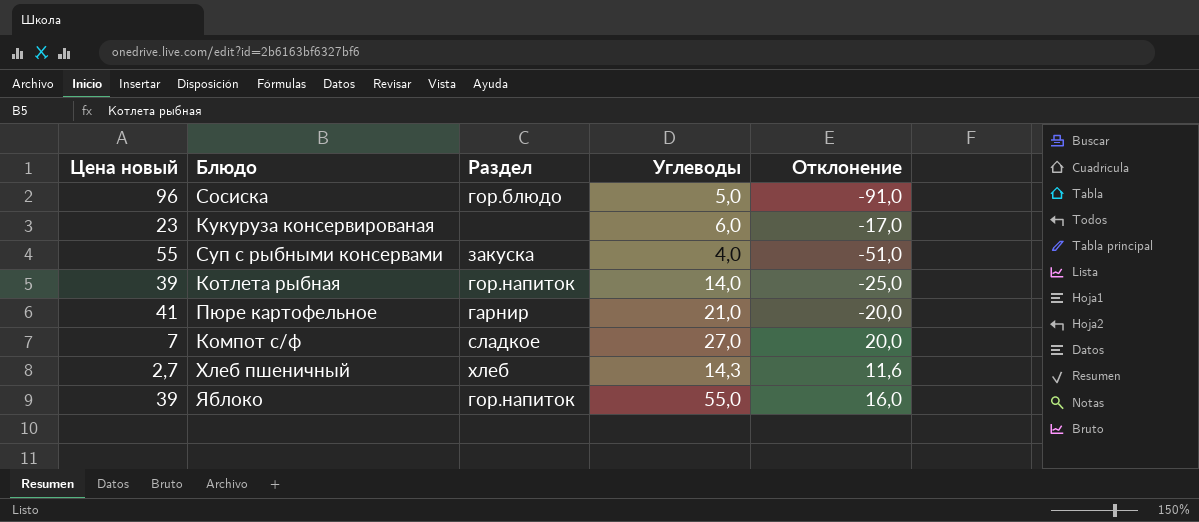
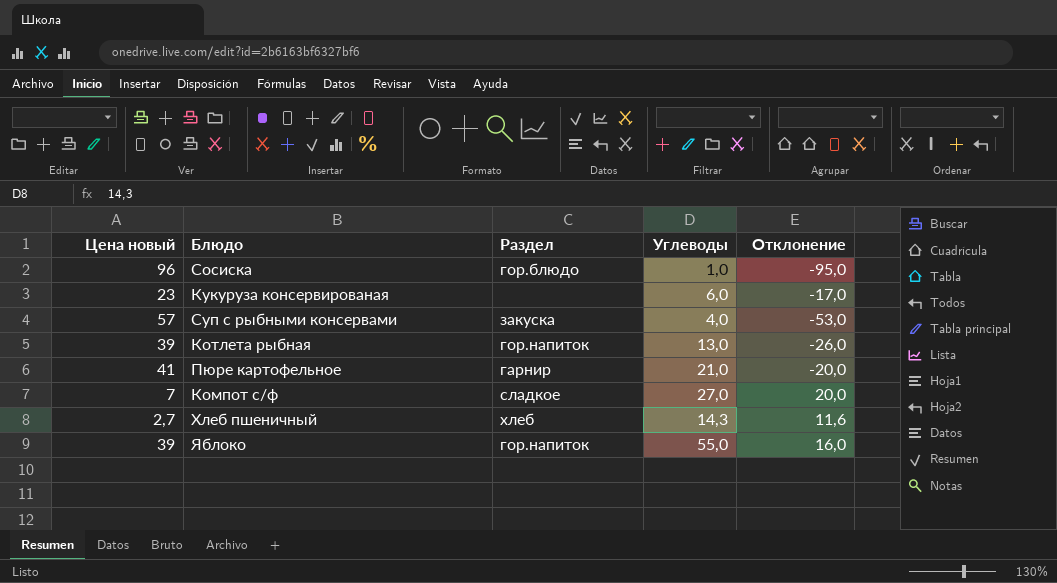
Сосиска | Углеводы: 5,0 -> 1,0
Сосиска | Отклонение: -91,0 -> -95,0
Суп с рыбными консервами | Цена новый: 55 -> 57
Суп с рыбными консервами | Отклонение: -51,0 -> -53,0
Котлета рыбная | Углеводы: 14,0 -> 13,0
Котлета рыбная | Отклонение: -25,0 -> -26,0

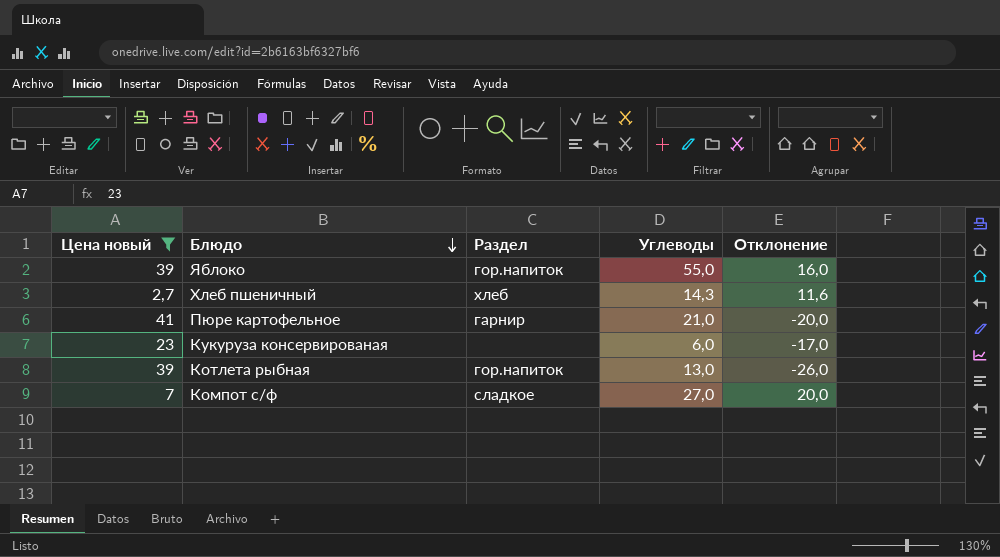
filter: none -> Цена новый <= 41
row order: none -> Блюдо descending

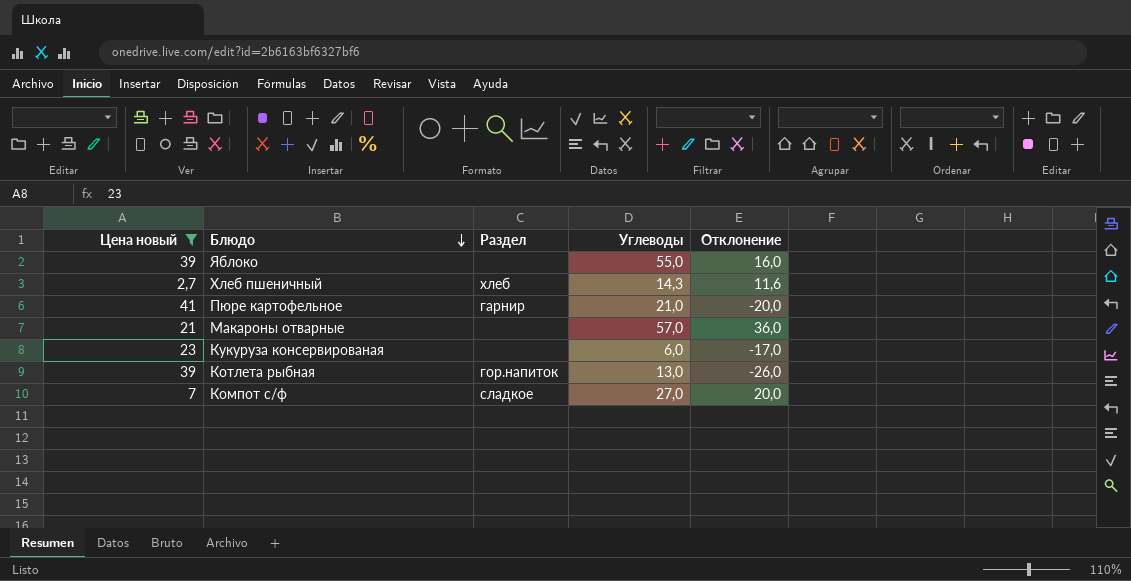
Яблоко | Раздел: гор.напиток -> none
row Макароны отварные: none -> 21 | none | 57,0 | 36,0

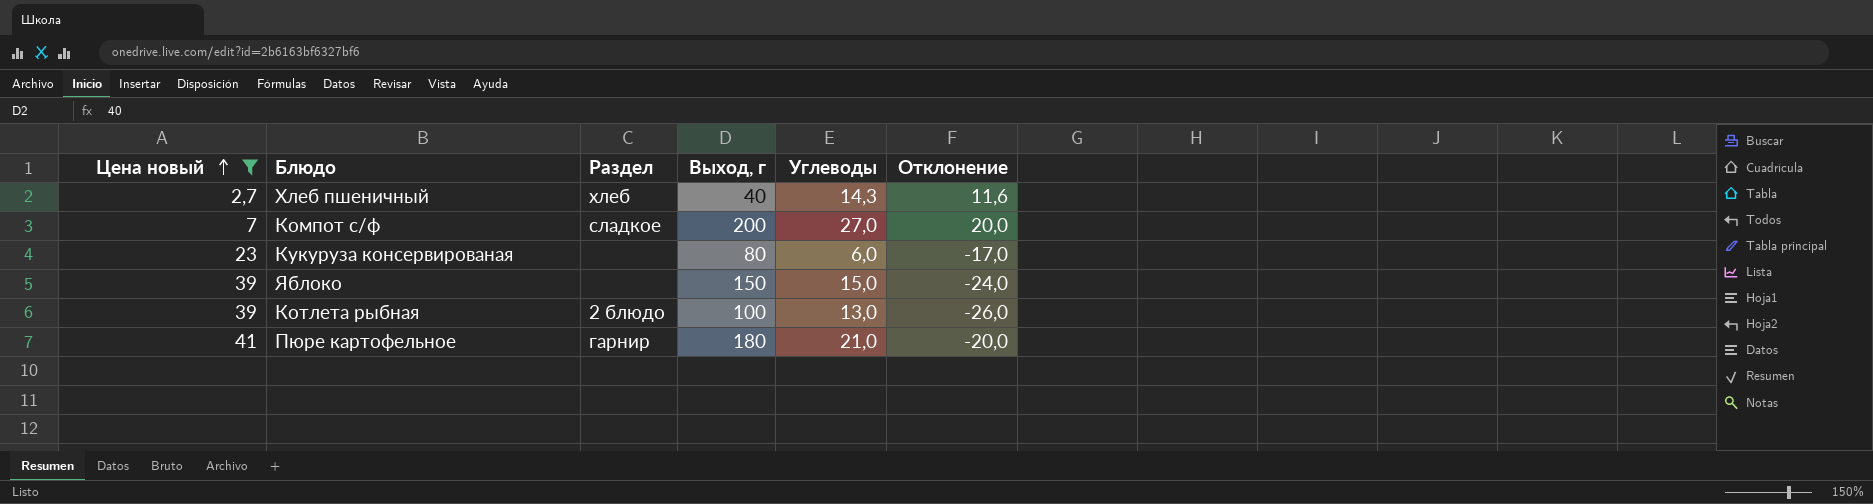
row order: Блюдо descending -> Цена новый ascending
column Выход, г | position: none -> 4
row Макароны отварные: 21 | none | 57,0 | 36,0 -> none
Яблоко | Углеводы: 55,0 -> 15,0
Яблоко | Отклонение: 16,0 -> -24,0
Котлета рыбная | Раздел: гор.напиток -> 2 блюдо

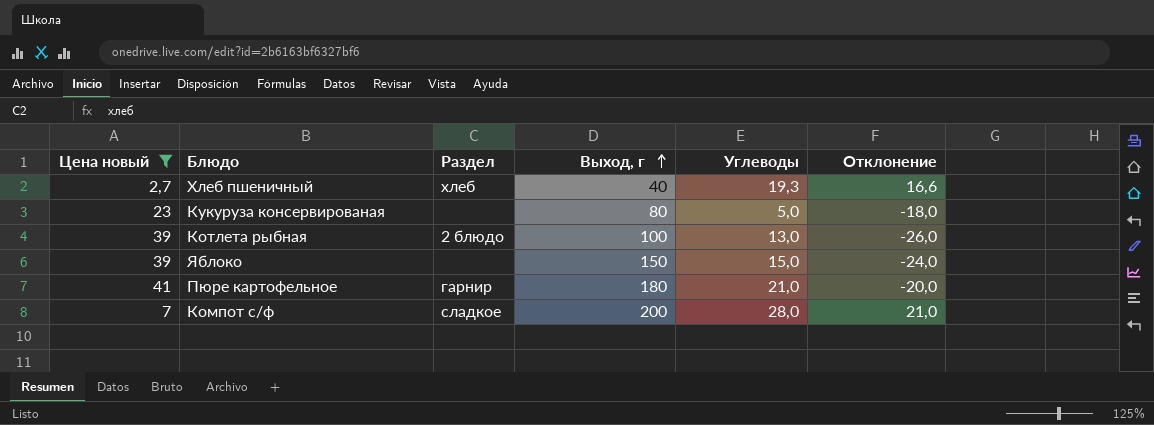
row order: Цена новый ascending -> Выход, г ascending
Хлеб пшеничный | Углеводы: 14,3 -> 19,3
Хлеб пшеничный | Отклонение: 11,6 -> 16,6
Кукуруза консервированая | Углеводы: 6,0 -> 5,0
Кукуруза консервированая | Отклонение: -17,0 -> -18,0
Компот с/ф | Углеводы: 27,0 -> 28,0
Компот с/ф | Отклонение: 20,0 -> 21,0

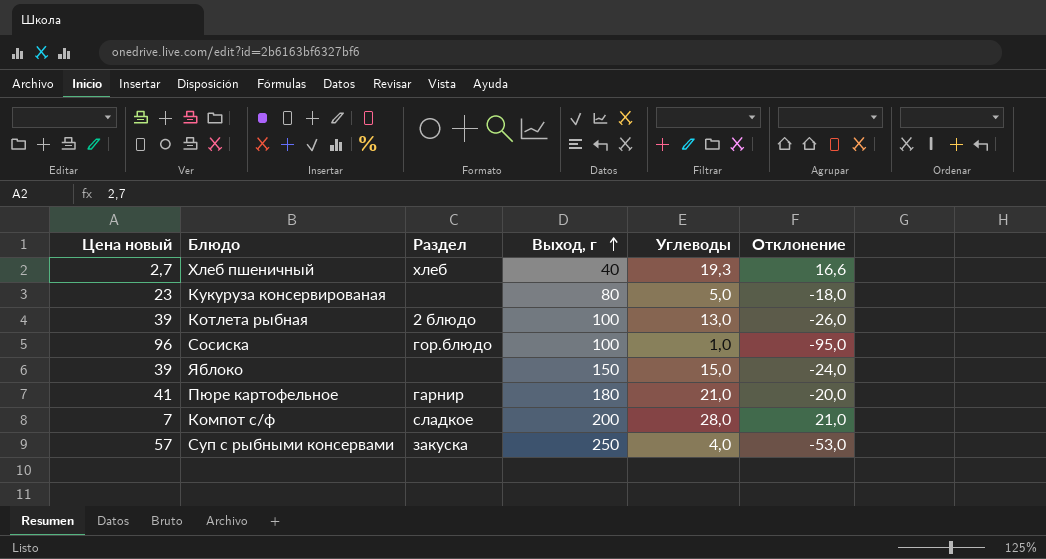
filter: Цена новый <= 41 -> none

